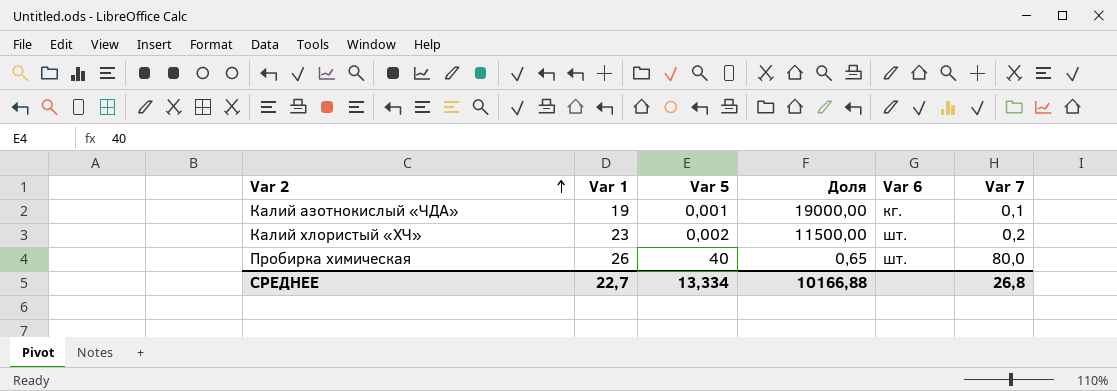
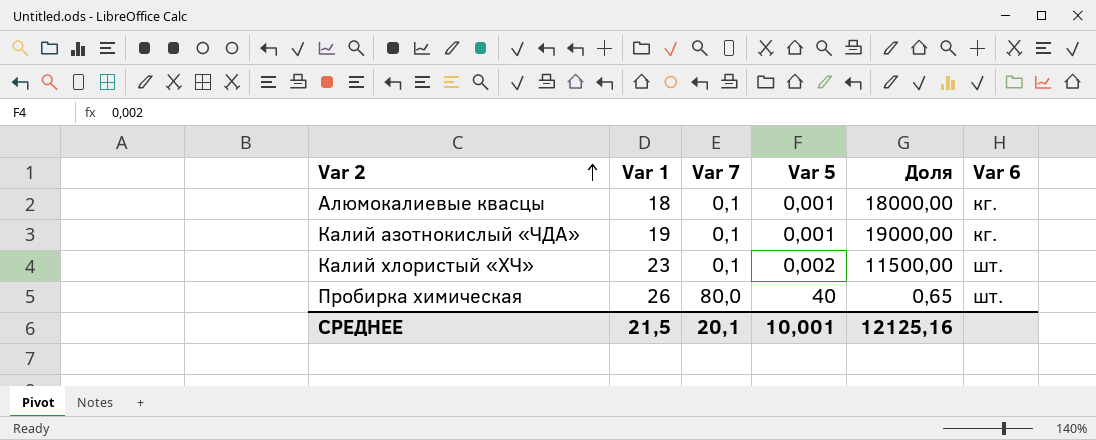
column Var 7 | position: 6 -> 3
row Алюмокалиевые квасцы: none -> 18 | 0,1 | 0,001 | 18000,00 | кг.
Калий хлористый «ХЧ» | Var 7: 0,2 -> 0,1
СРЕДНЕЕ | Var 1: 22,7 -> 21,5
СРЕДНЕЕ | Var 7: 26,8 -> 20,1
СРЕДНЕЕ | Var 5: 13,334 -> 10,001
СРЕДНЕЕ | Доля: 10166,88 -> 12125,16

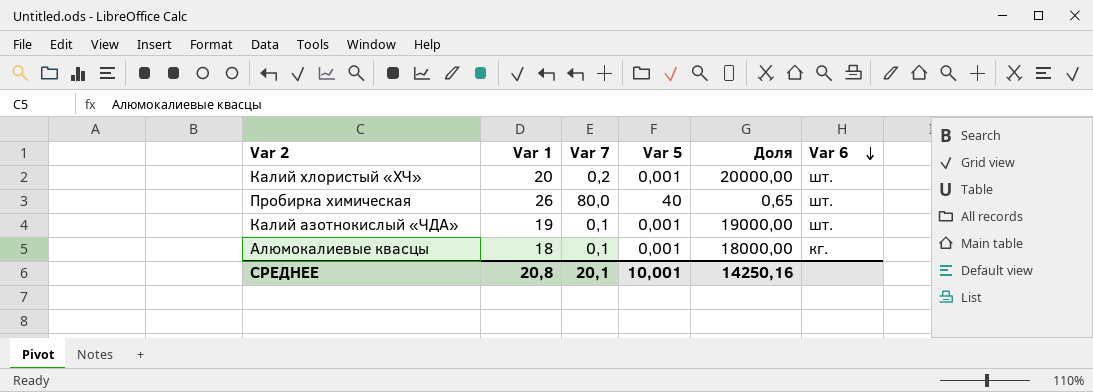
row order: Var 2 ascending -> Var 6 descending
Калий хлористый «ХЧ» | Var 1: 23 -> 20
Калий хлористый «ХЧ» | Var 7: 0,1 -> 0,2
Калий хлористый «ХЧ» | Var 5: 0,002 -> 0,001
Калий хлористый «ХЧ» | Доля: 11500,00 -> 20000,00
Калий азотнокислый «ЧДА» | Var 6: кг. -> шт.
СРЕДНЕЕ | Var 1: 21,5 -> 20,8
СРЕДНЕЕ | Доля: 12125,16 -> 14250,16

